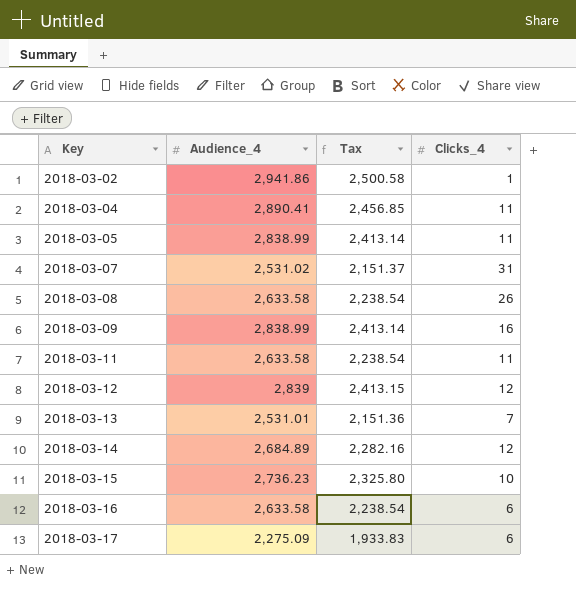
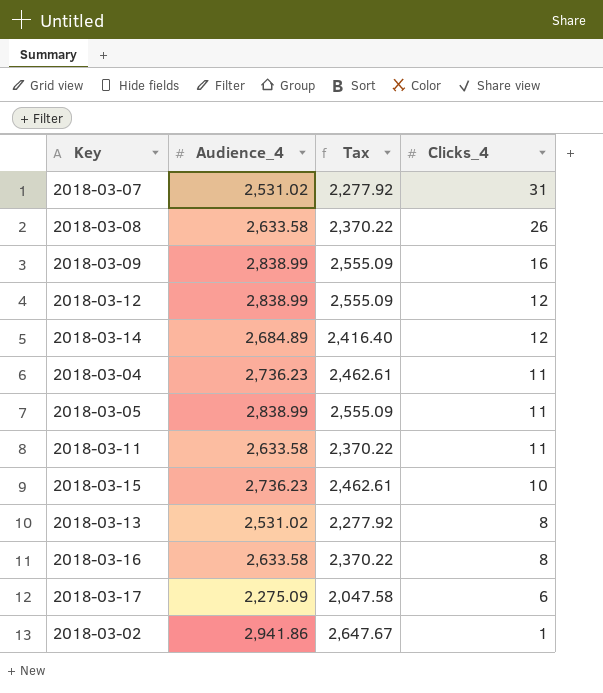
row order: Key ascending -> Clicks_4 descending
column Tax | formula: [Audience_4] * 0.85 -> [Audience_4] * 0.9
2018-03-12 | Audience_4: 2,839 -> 2,838.99
2018-03-04 | Audience_4: 2,890.41 -> 2,736.23
2018-03-13 | Audience_4: 2,531.01 -> 2,531.02
2018-03-13 | Clicks_4: 7 -> 8
2018-03-16 | Clicks_4: 6 -> 8

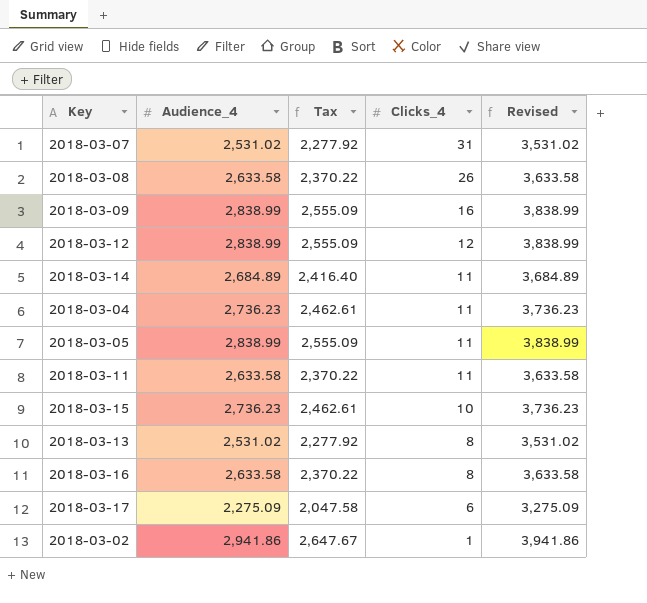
column Revised | formula: none -> [Audience_4] + 1000
2018-03-14 | Clicks_4: 12 -> 11

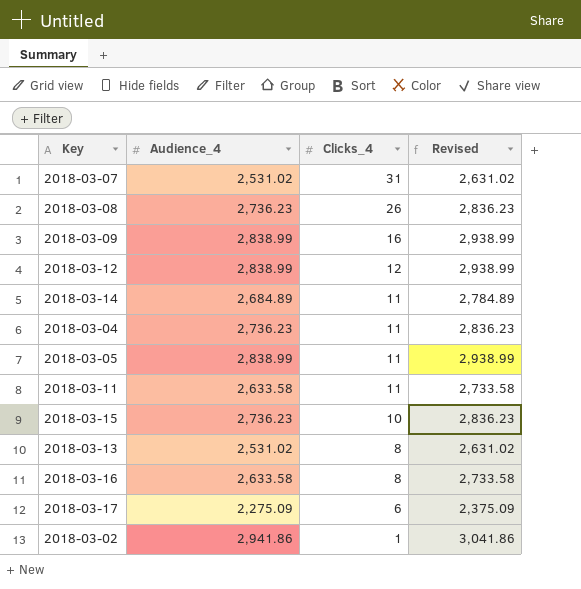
column Tax | formula: [Audience_4] * 0.9 -> none
column Revised | formula: [Audience_4] + 1000 -> [Audience_4] + 100
2018-03-08 | Audience_4: 2,633.58 -> 2,736.23

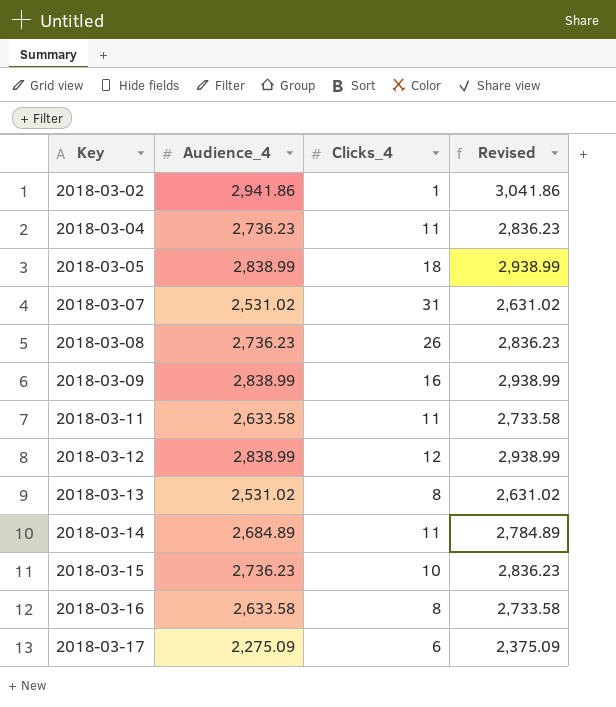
row order: Clicks_4 descending -> Key ascending
2018-03-05 | Clicks_4: 11 -> 18

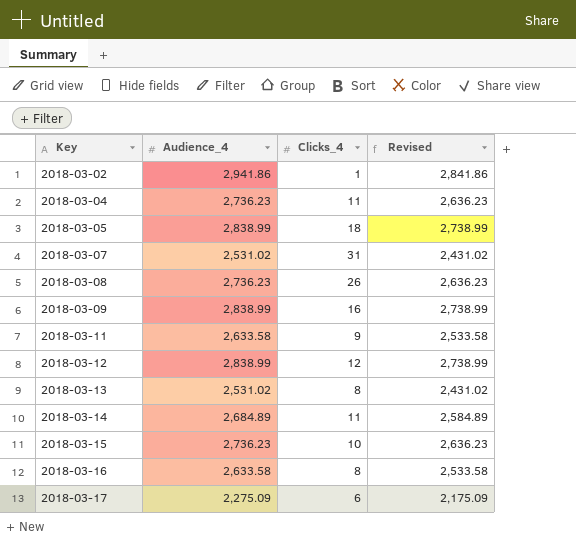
column Revised | formula: [Audience_4] + 100 -> [Audience_4] - 100
2018-03-11 | Clicks_4: 11 -> 9

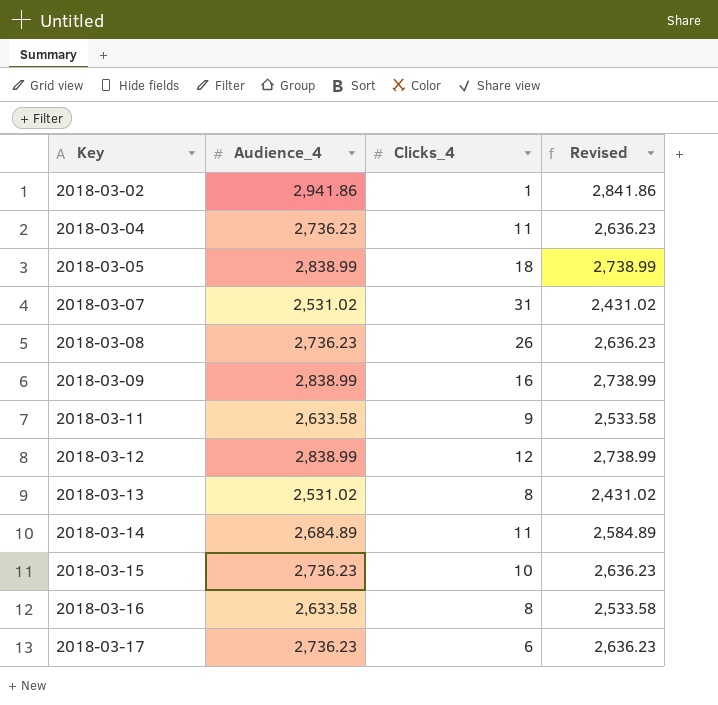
2018-03-17 | Audience_4: 2,275.09 -> 2,736.23
2018-03-17 | Revised: 2,175.09 -> 2,636.23

